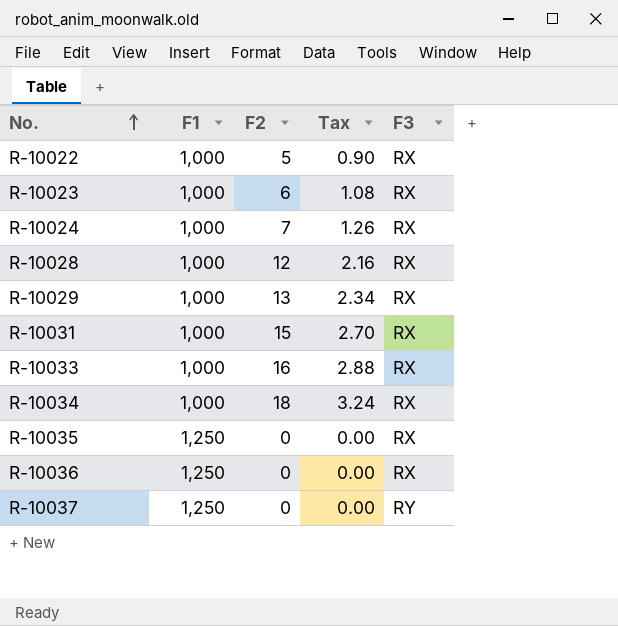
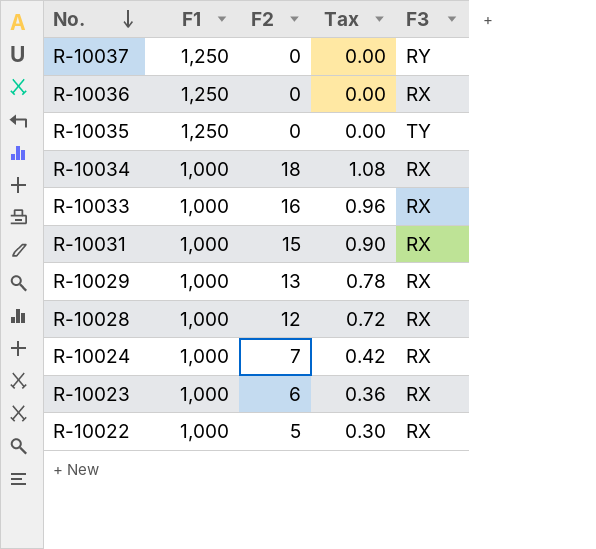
row order: No. ascending -> No. descending
column Tax | formula: [F2] * 0.18 -> [F2] * 0.06
R-10035 | F3: RX -> TY

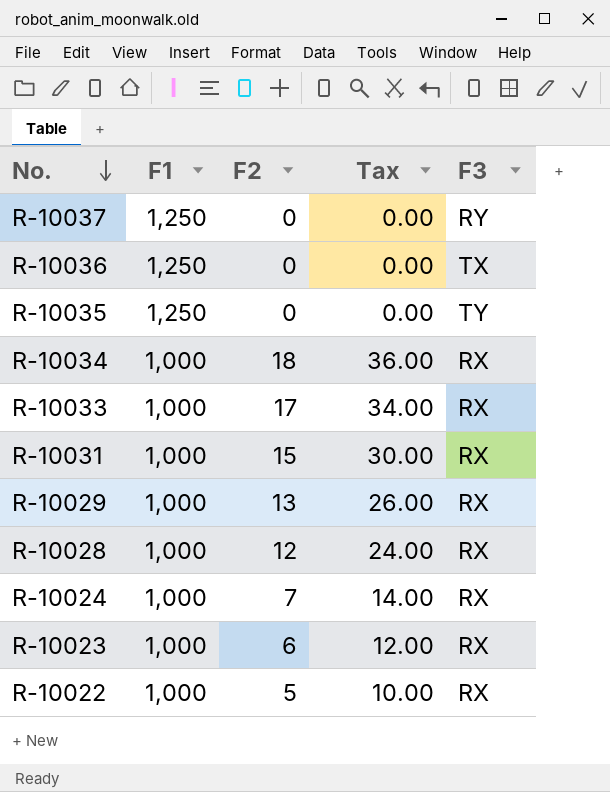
column Tax | formula: [F2] * 0.06 -> [F2] * 2
R-10036 | F3: RX -> TX
R-10033 | F2: 16 -> 17

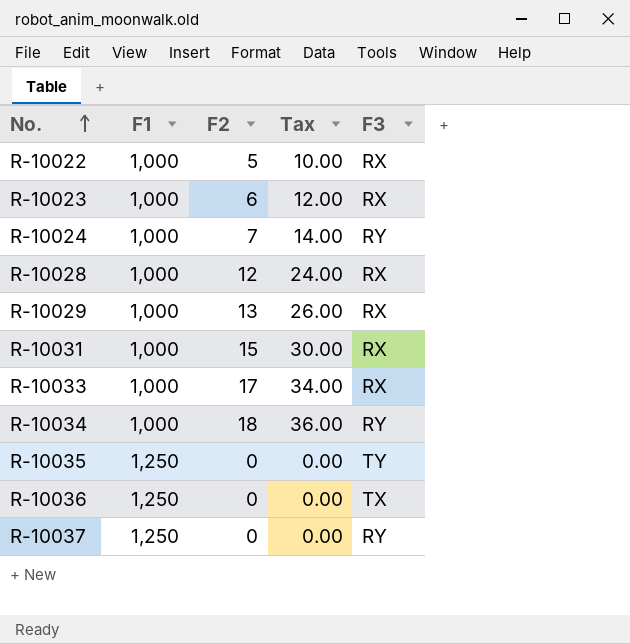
row order: No. descending -> No. ascending
R-10024 | F3: RX -> RY
R-10034 | F3: RX -> RY

